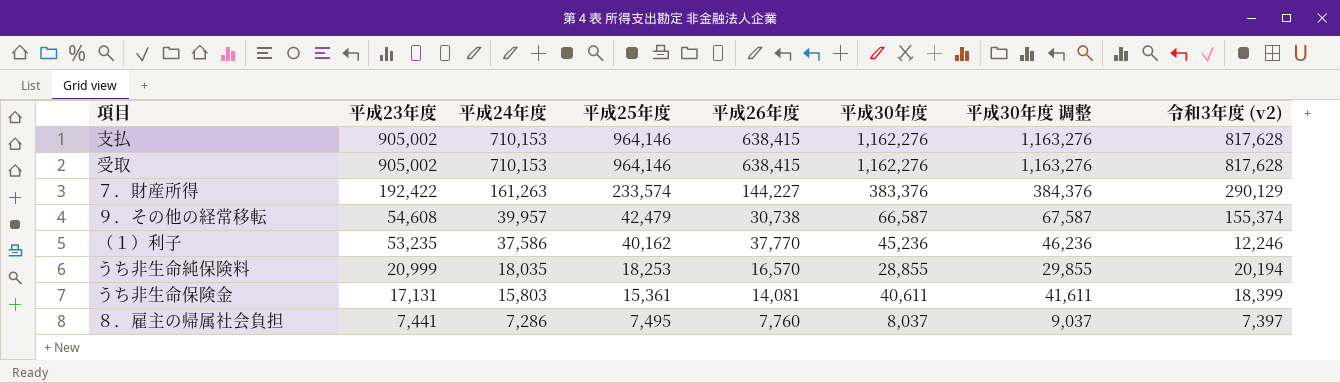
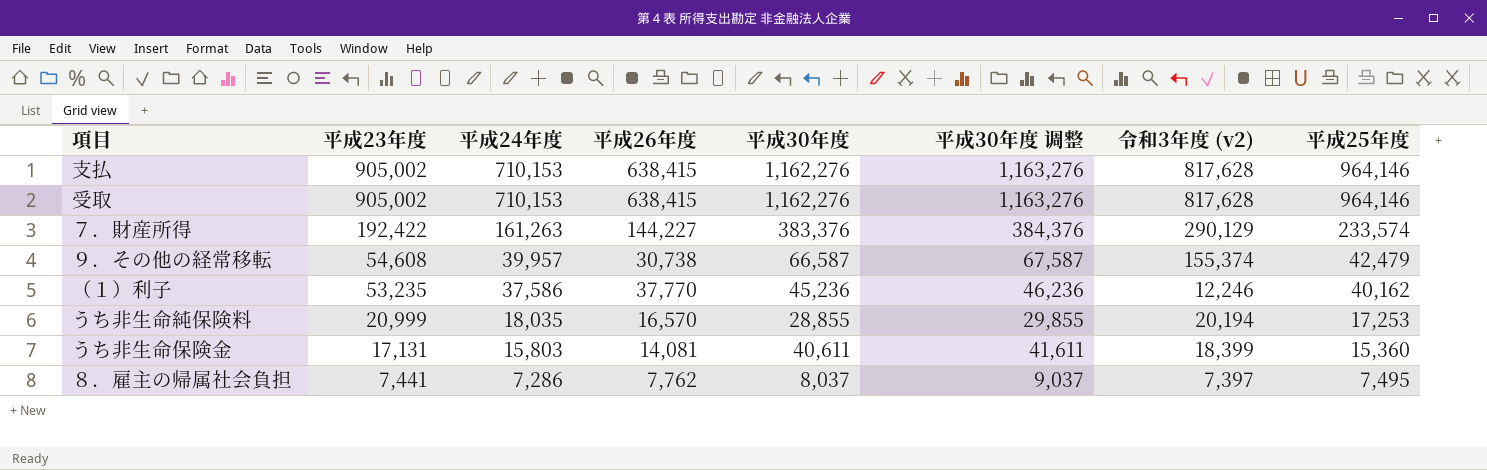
column 平成25年度 | position: 4 -> 8
うち非生命純保険料 | 平成25年度: 18,253 -> 17,253
うち非生命保険金 | 平成25年度: 15,361 -> 15,360
８．雇主の帰属社会負担 | 平成26年度: 7,760 -> 7,762

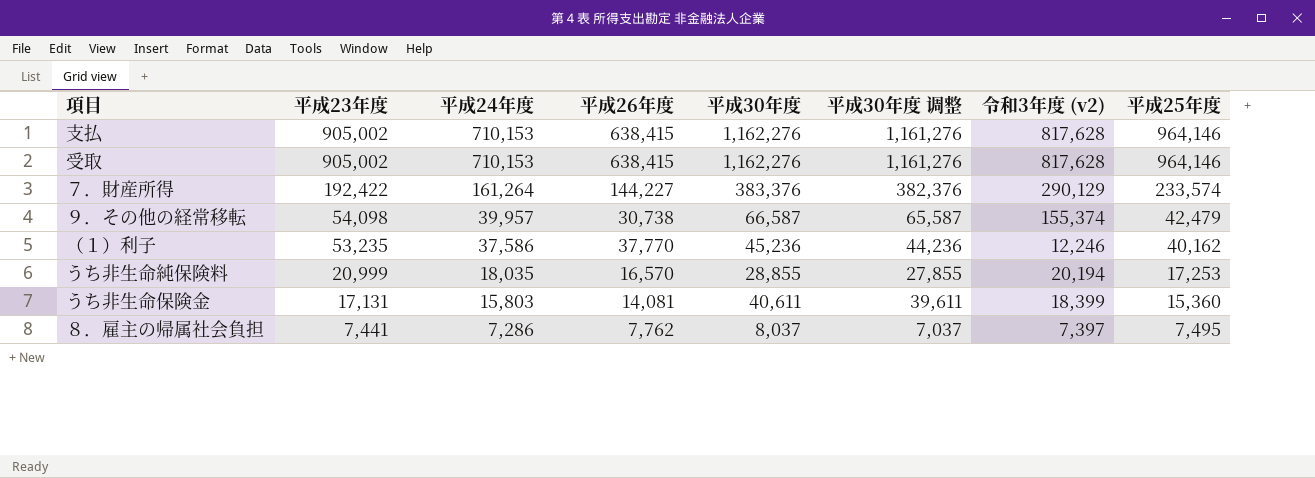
column 平成30年度 调整 | formula: [平成30年度] + 1000 -> [平成30年度] - 1000
７．財産所得 | 平成24年度: 161,263 -> 161,264
９．その他の経常移転 | 平成23年度: 54,608 -> 54,098

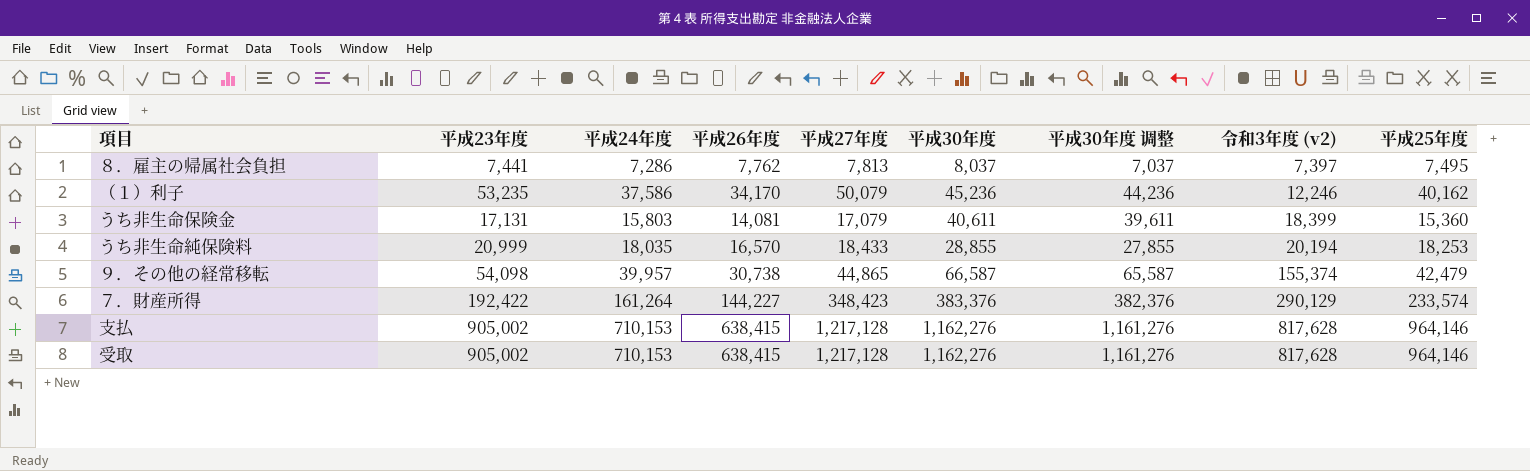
row order: 平成23年度 descending -> 令和3年度 (v2) ascending
column 平成27年度 | position: none -> 5
（１）利子 | 平成26年度: 37,770 -> 34,170
うち非生命純保険料 | 平成25年度: 17,253 -> 18,253

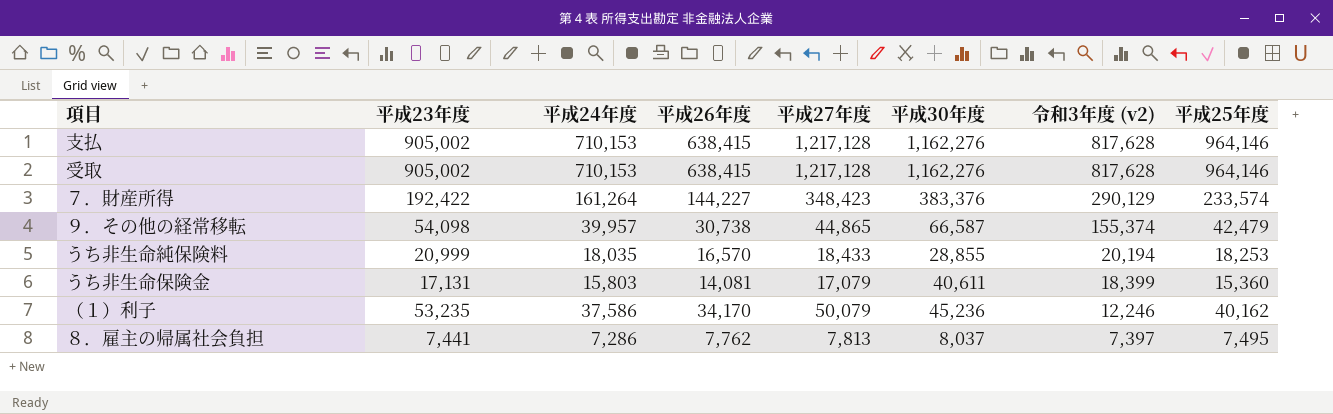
row order: 令和3年度 (v2) ascending -> 令和3年度 (v2) descending
column 平成30年度 调整 | formula: [平成30年度] - 1000 -> none

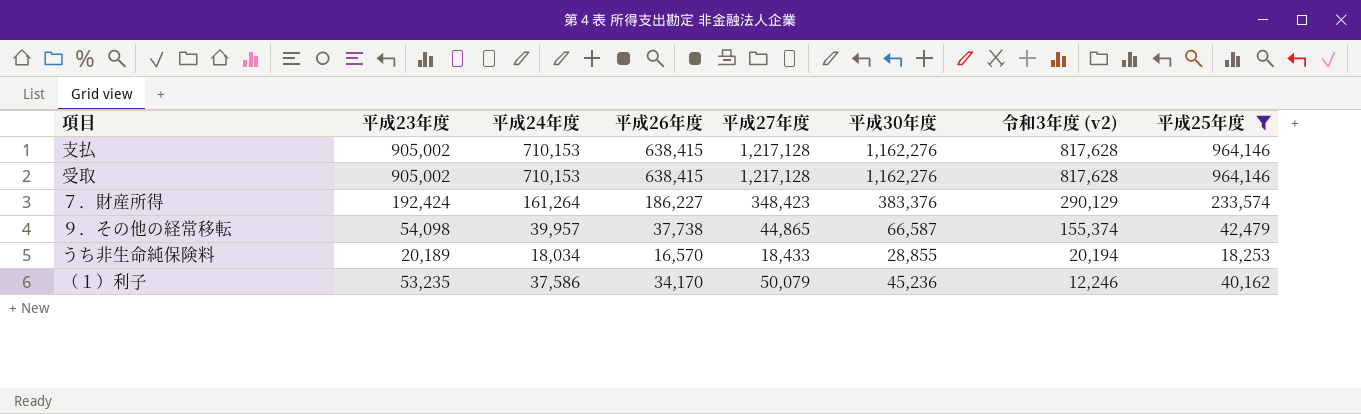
filter: none -> 平成25年度 >= 18,253
７．財産所得 | 平成23年度: 192,422 -> 192,424
７．財産所得 | 平成26年度: 144,227 -> 186,227
９．その他の経常移転 | 平成26年度: 30,738 -> 37,738
うち非生命純保険料 | 平成23年度: 20,999 -> 20,189
うち非生命純保険料 | 平成24年度: 18,035 -> 18,034

